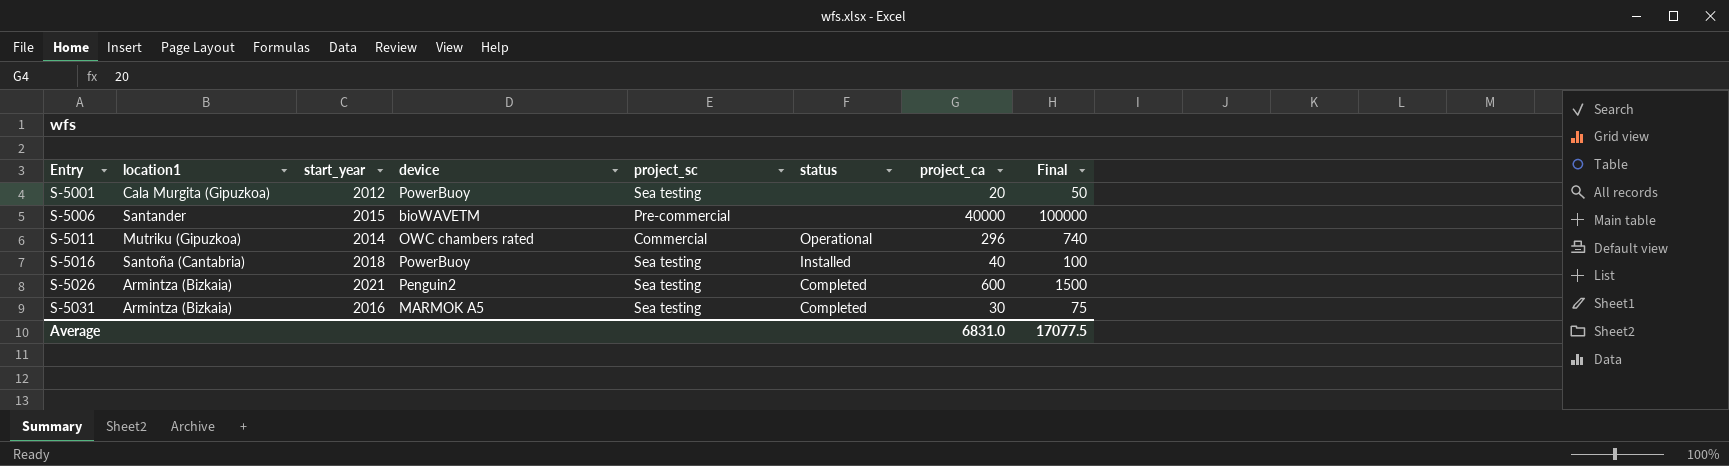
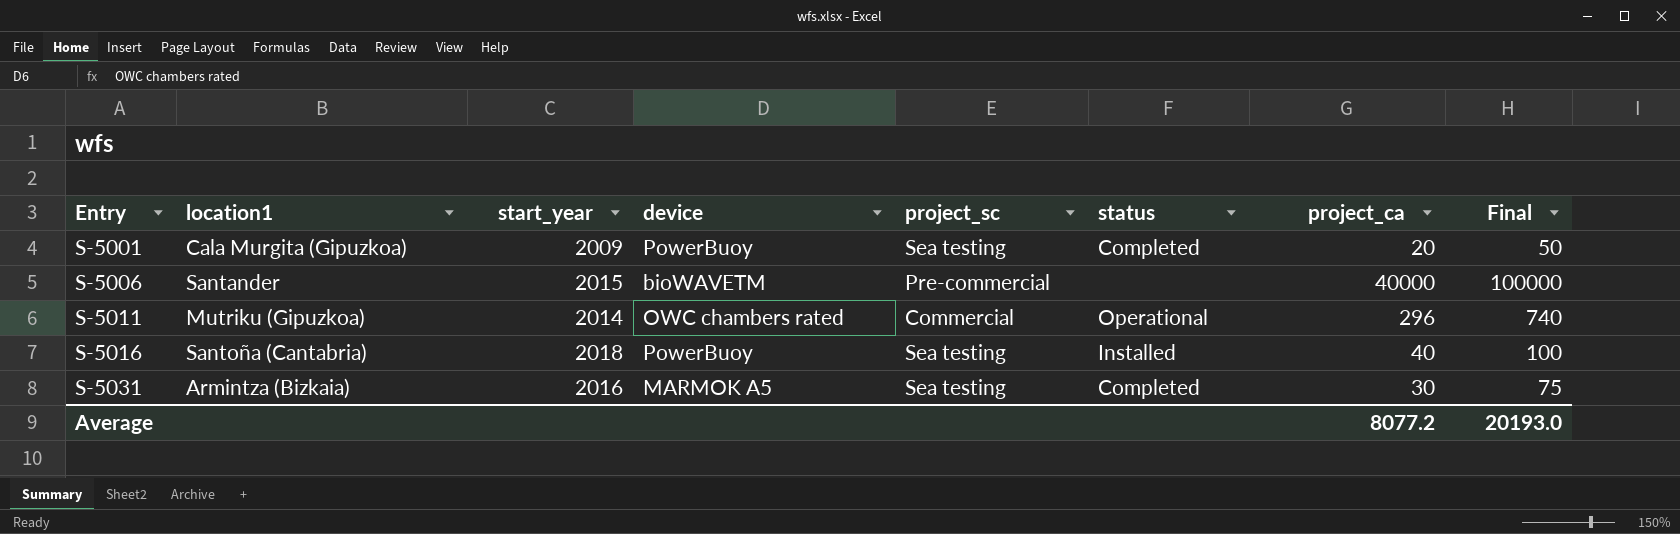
row S-5026: Armintza (Bizkaia) | 2021 | Penguin2 | Sea testing | Completed | 600 | 1500 -> none
S-5001 | start_year: 2012 -> 2009
S-5001 | status: none -> Completed
Average | project_ca: 6831.0 -> 8077.2
Average | Final: 17077.5 -> 20193.0

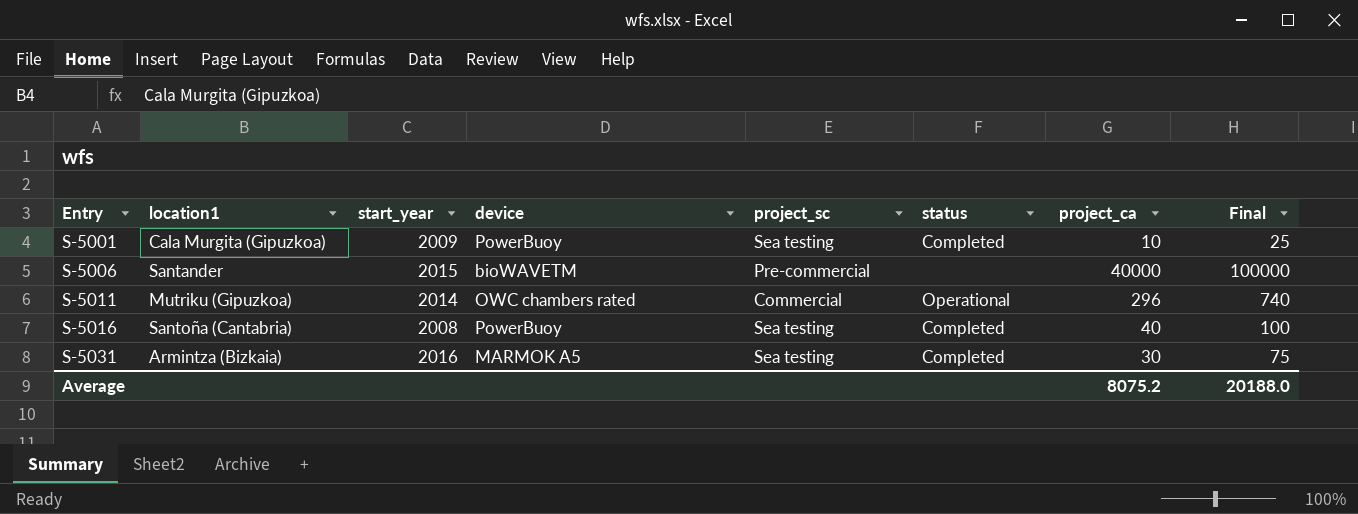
S-5001 | project_ca: 20 -> 10
S-5001 | Final: 50 -> 25
S-5016 | start_year: 2018 -> 2008
S-5016 | status: Installed -> Completed
Average | project_ca: 8077.2 -> 8075.2
Average | Final: 20193.0 -> 20188.0

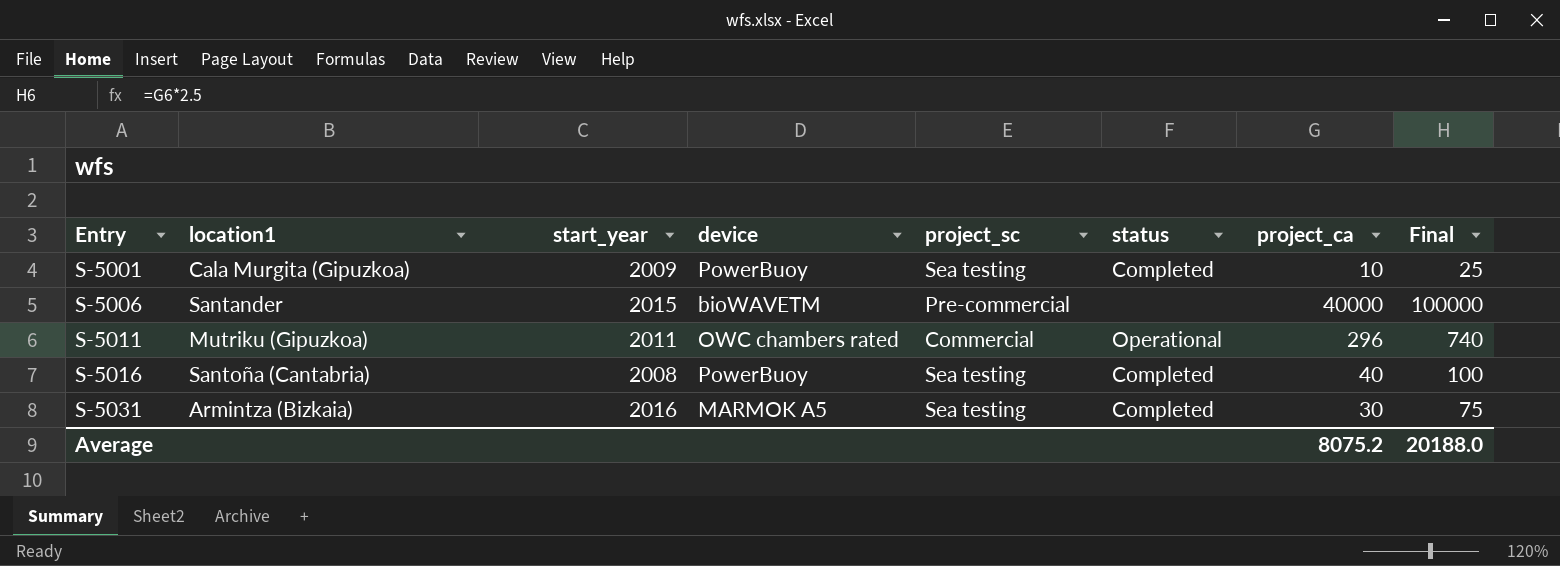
S-5011 | start_year: 2014 -> 2011

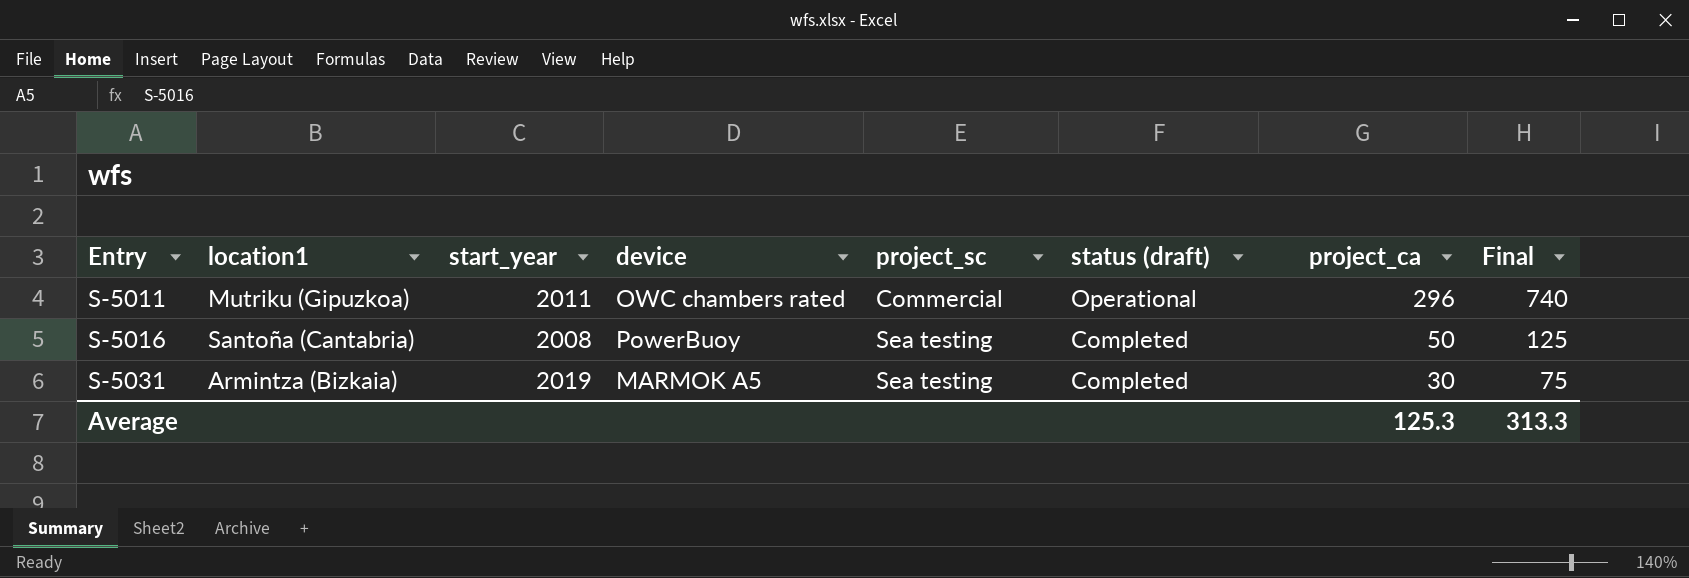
column name: status -> status (draft)
row S-5001: Cala Murgita (Gipuzkoa) | 2009 | PowerBuoy | Sea testing | Completed | 10 | 25 -> none
row S-5006: Santander | 2015 | bioWAVETM | Pre-commercial | none | 40000 | 100000 -> none
S-5016 | project_ca: 40 -> 50
S-5016 | Final: 100 -> 125
S-5031 | start_year: 2016 -> 2019
Average | project_ca: 8075.2 -> 125.3
Average | Final: 20188.0 -> 313.3

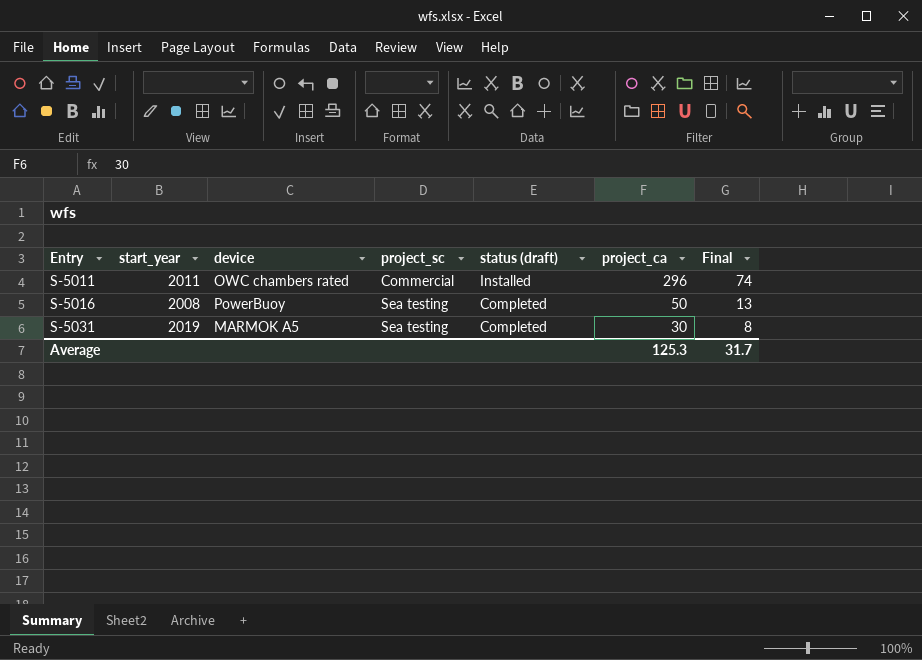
column location1 | position: 2 -> none
column Final | formula: [project_ca] * 2.5 -> [project_ca] * 0.25
S-5011 | status (draft): Operational -> Installed
Average | Final: 313.3 -> 31.7

